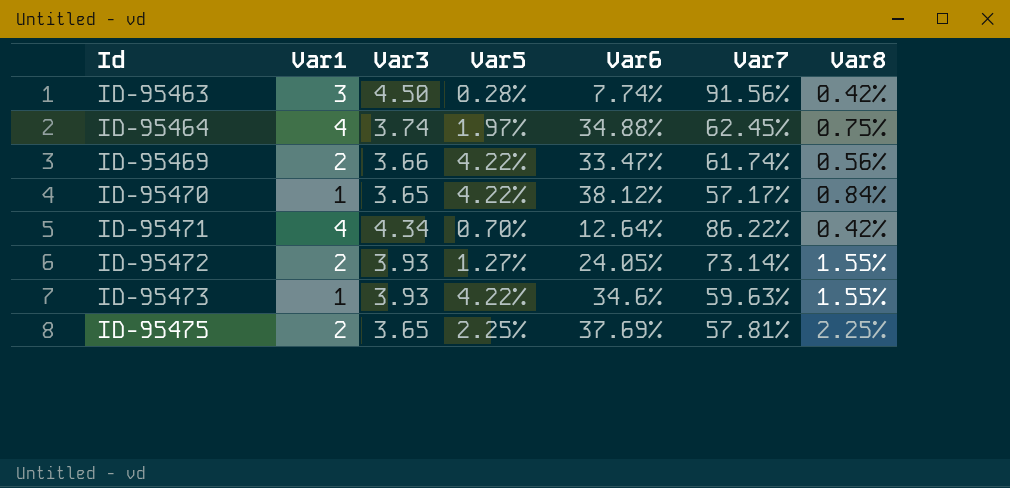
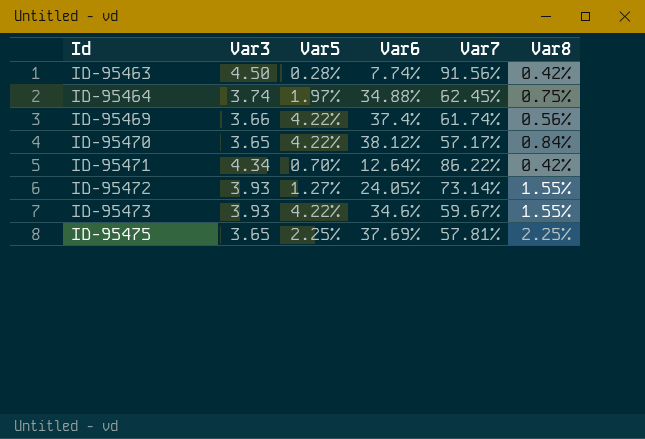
column Var1 | position: 2 -> none
ID-95469 | Var6: 33.47% -> 37.4%
ID-95473 | Var7: 59.63% -> 59.67%

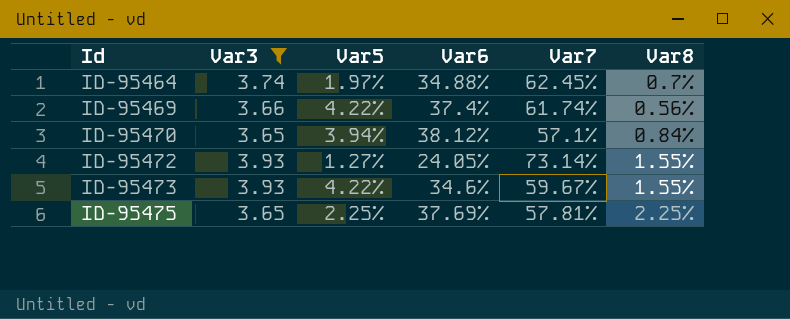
filter: none -> Var3 <= 3.93
ID-95464 | Var8: 0.75% -> 0.7%
ID-95470 | Var5: 4.22% -> 3.94%
ID-95470 | Var7: 57.17% -> 57.1%

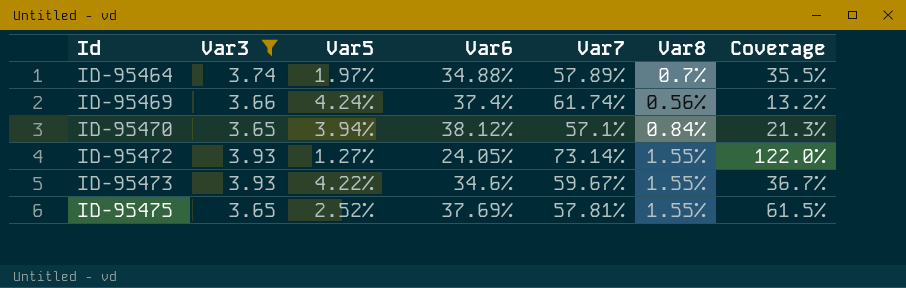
column Coverage | formula: none -> [Var8] / [Var5]
ID-95464 | Var7: 62.45% -> 57.89%
ID-95469 | Var5: 4.22% -> 4.24%
ID-95475 | Var5: 2.25% -> 2.52%
ID-95475 | Var8: 2.25% -> 1.55%

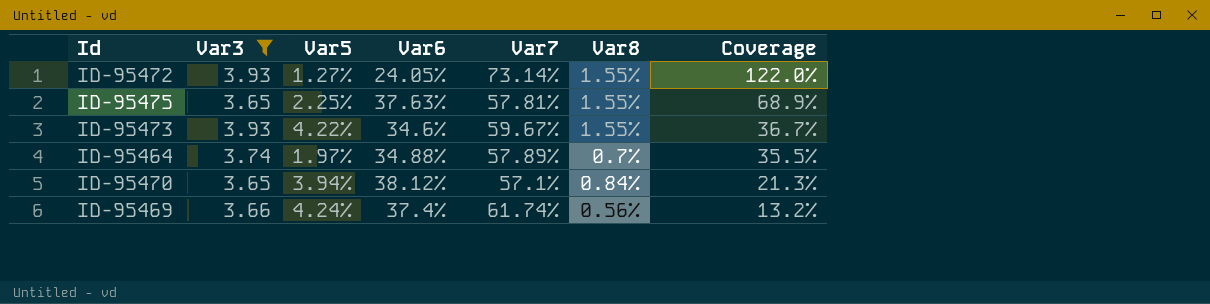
row order: Id ascending -> Coverage descending
ID-95475 | Var5: 2.52% -> 2.25%
ID-95475 | Var6: 37.69% -> 37.63%
ID-95475 | Coverage: 61.5% -> 68.9%

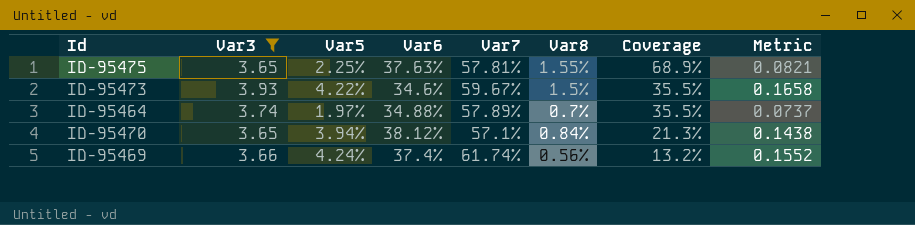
column Metric | formula: none -> [Var3] * [Var5]
row ID-95472: 3.93 | 1.27% | 24.05% | 73.14% | 1.55% | 122.0% -> none
ID-95473 | Var8: 1.55% -> 1.5%
ID-95473 | Coverage: 36.7% -> 35.5%

